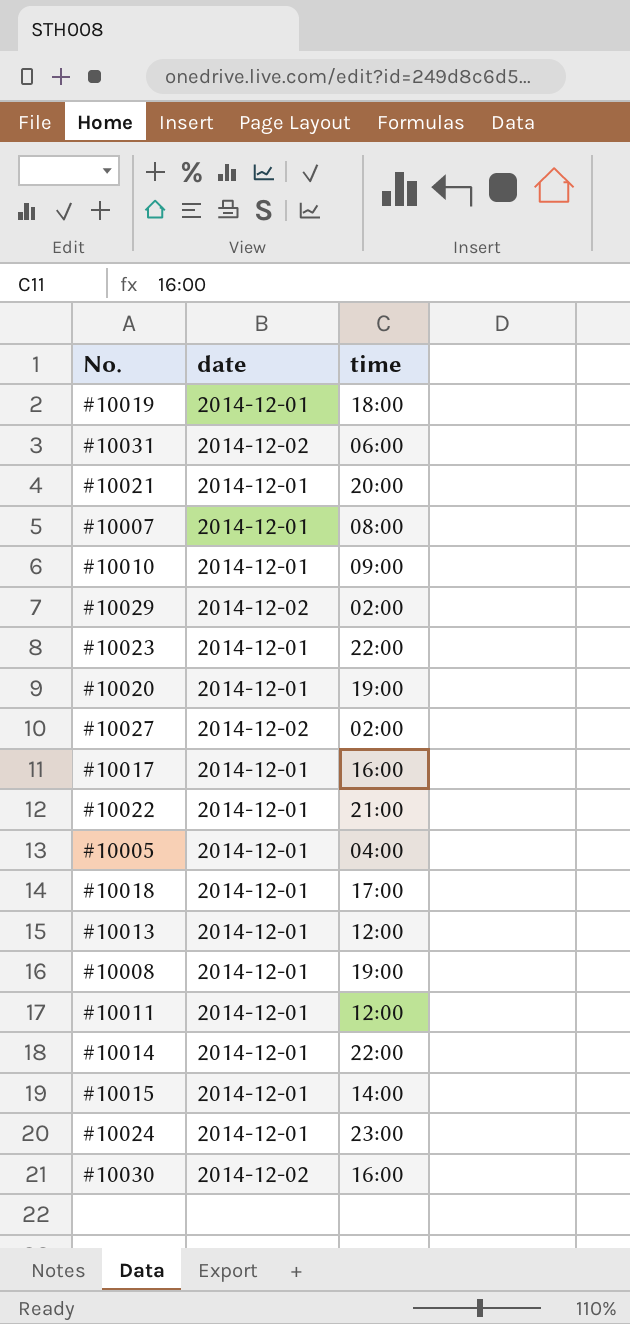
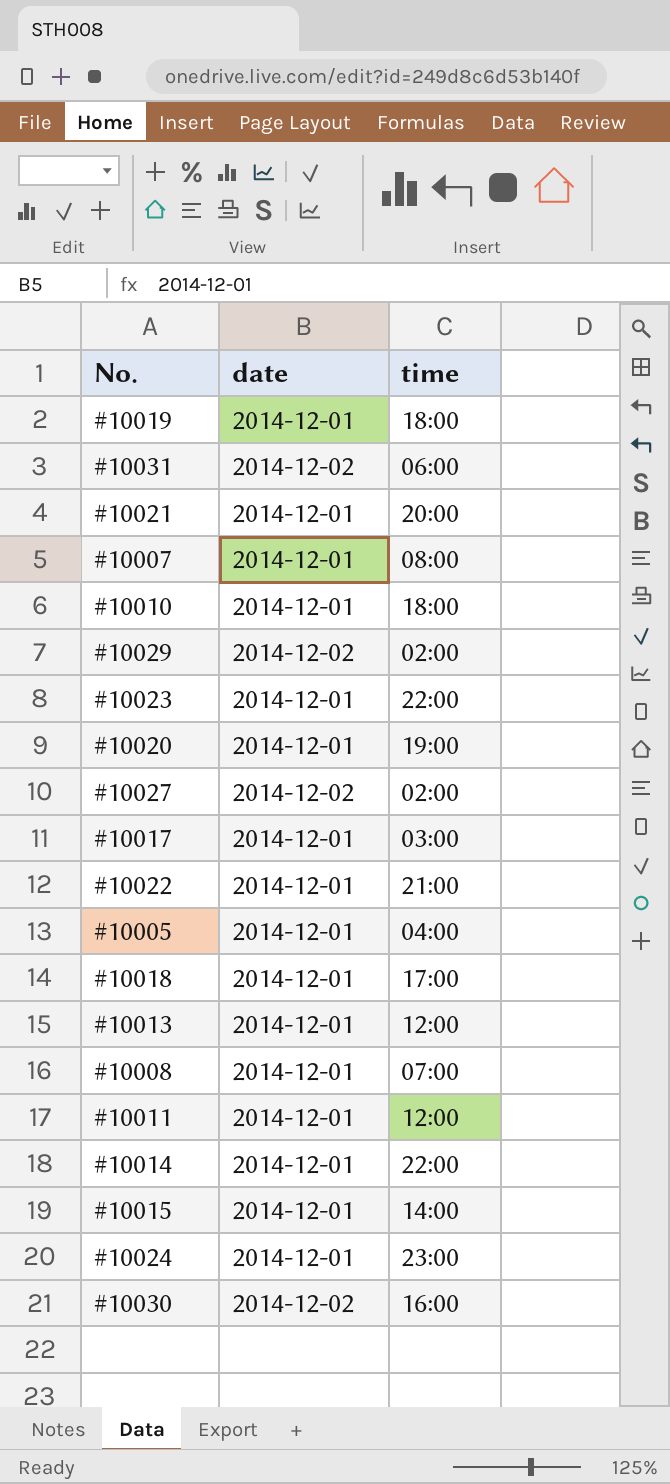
#10010 | time: 09:00 -> 18:00
#10017 | time: 16:00 -> 03:00
#10008 | time: 19:00 -> 07:00

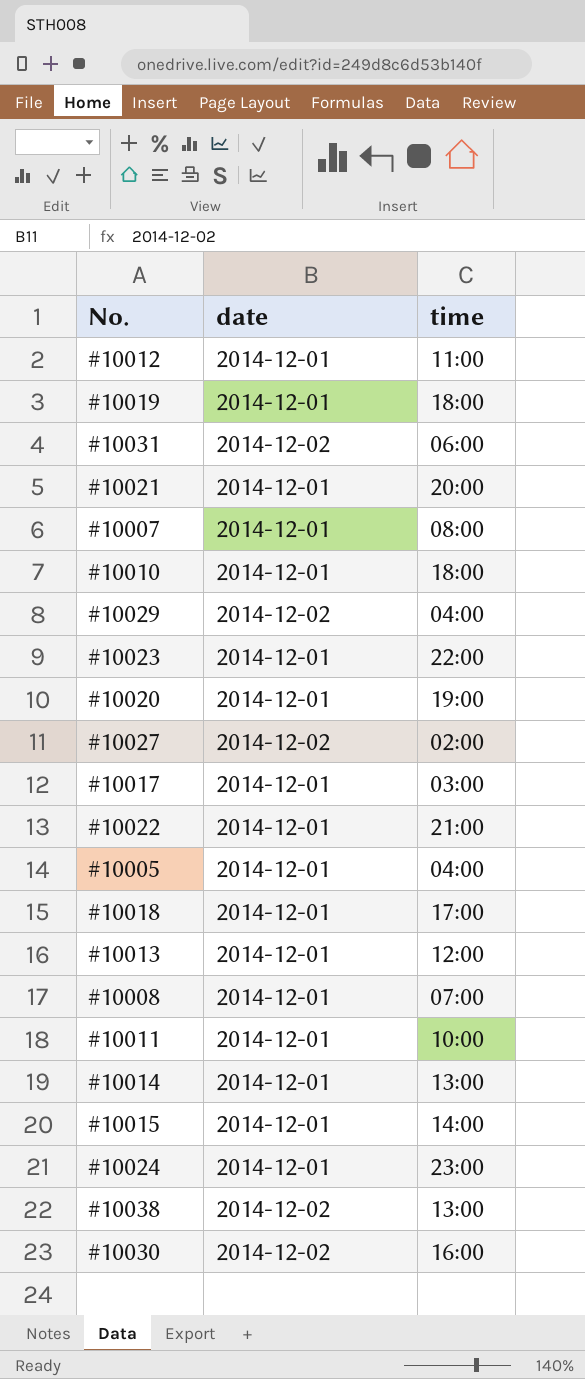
row #10012: none -> 2014-12-01 | 11:00
#10029 | time: 02:00 -> 04:00
#10011 | time: 12:00 -> 10:00
#10014 | time: 22:00 -> 13:00
row #10038: none -> 2014-12-02 | 13:00

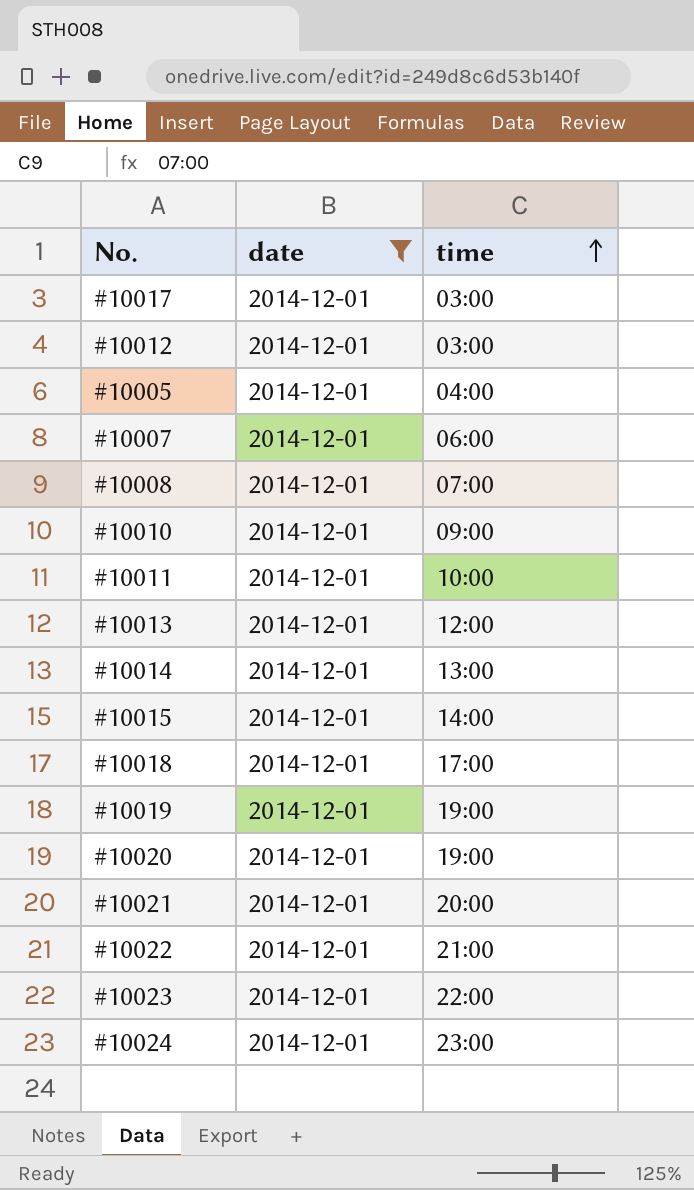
filter: none -> date = 2014-12-01
row order: none -> time ascending
#10012 | time: 11:00 -> 03:00
#10007 | time: 08:00 -> 06:00
#10010 | time: 18:00 -> 09:00
#10019 | time: 18:00 -> 19:00

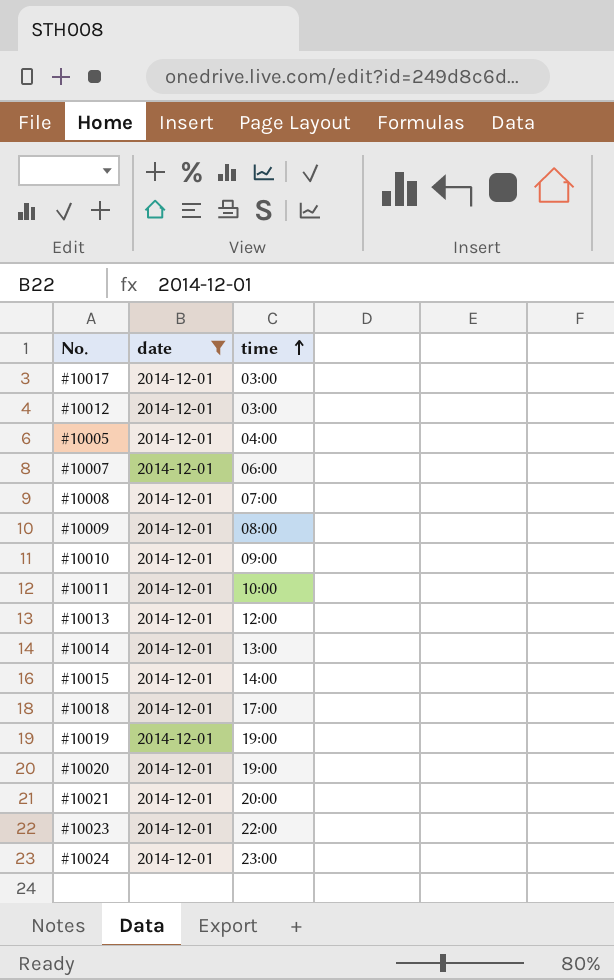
row #10022: 2014-12-01 | 21:00 -> none
row #10009: none -> 2014-12-01 | 08:00

